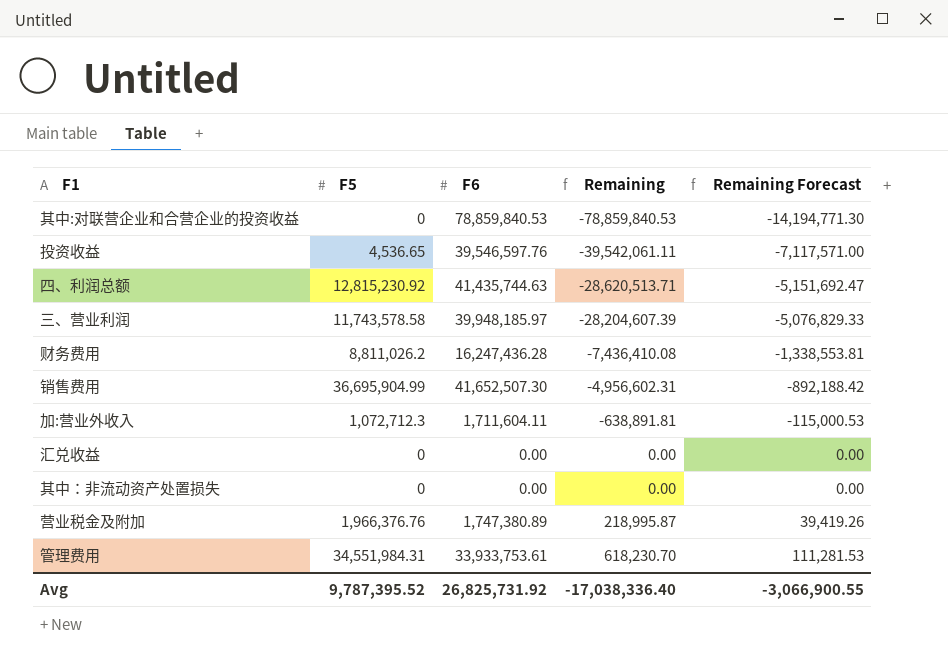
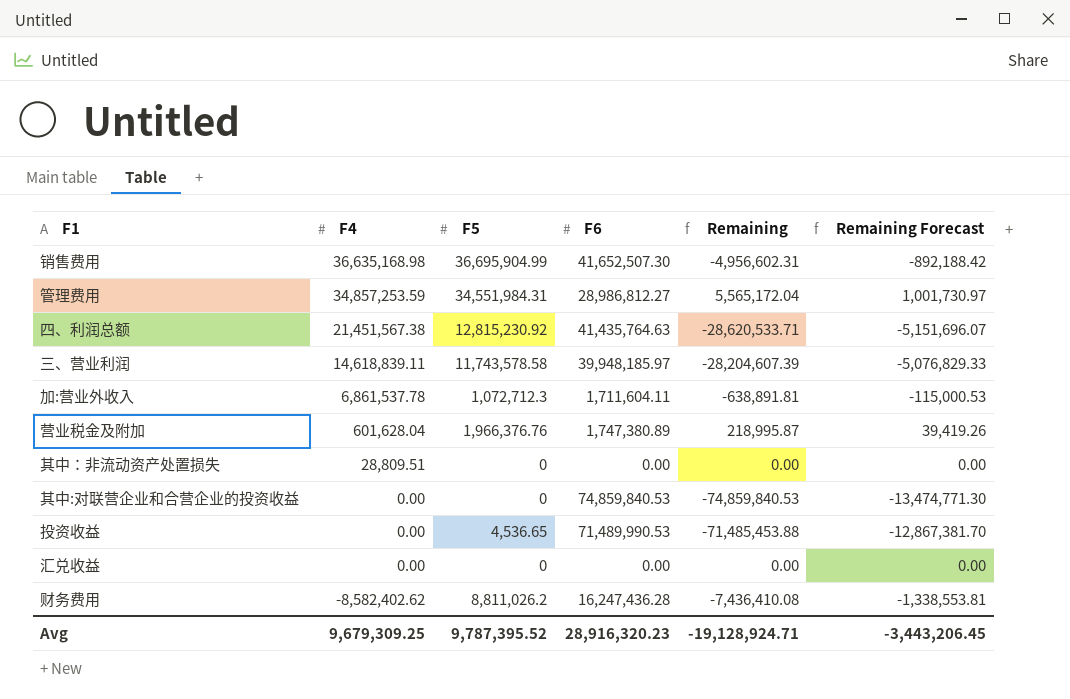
row order: Remaining ascending -> F4 descending
column F4 | position: none -> 2
管理费用 | F6: 33,933,753.61 -> 28,986,812.27
管理费用 | Remaining: 618,230.70 -> 5,565,172.04
管理费用 | Remaining Forecast: 111,281.53 -> 1,001,730.97
四、利润总额 | F6: 41,435,744.63 -> 41,435,764.63
四、利润总额 | Remaining: -28,620,513.71 -> -28,620,533.71
四、利润总额 | Remaining Forecast: -5,151,692.47 -> -5,151,696.07
其中:对联营企业和合营企业的投资收益 | F6: 78,859,840.53 -> 74,859,840.53
其中:对联营企业和合营企业的投资收益 | Remaining: -78,859,840.53 -> -74,859,840.53
其中:对联营企业和合营企业的投资收益 | Remaining Forecast: -14,194,771.30 -> -13,474,771.30
投资收益 | F6: 39,546,597.76 -> 71,489,990.53
投资收益 | Remaining: -39,542,061.11 -> -71,485,453.88
投资收益 | Remaining Forecast: -7,117,571.00 -> -12,867,381.70
Avg | F6: 26,825,731.92 -> 28,916,320.23
Avg | Remaining: -17,038,336.40 -> -19,128,924.71
Avg | Remaining Forecast: -3,066,900.55 -> -3,443,206.45

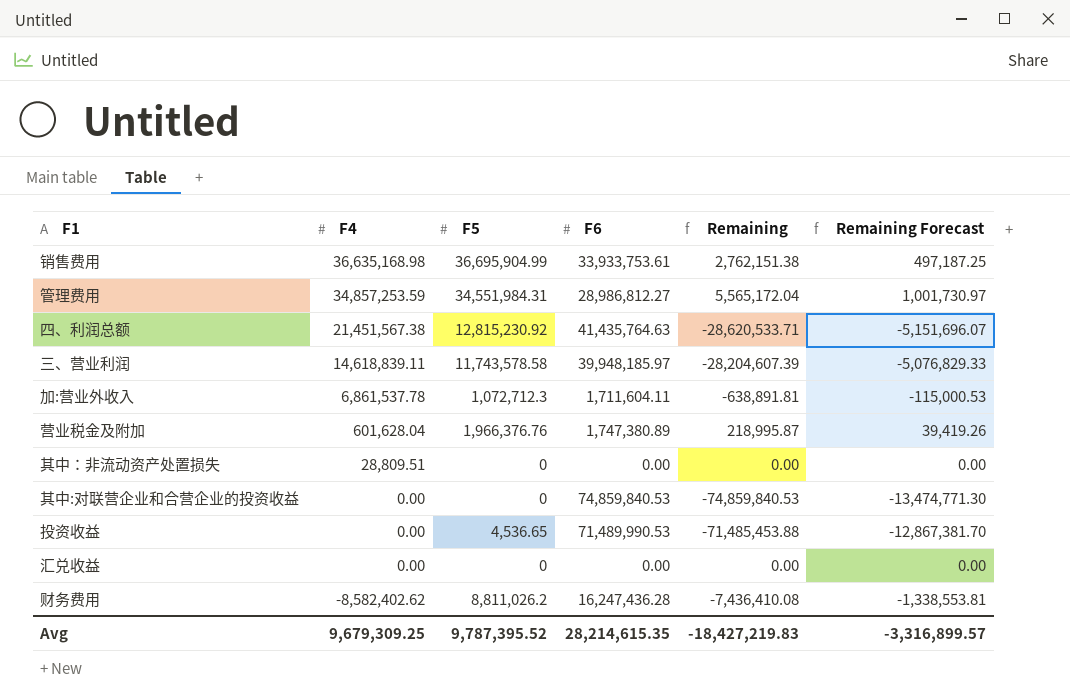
销售费用 | F6: 41,652,507.30 -> 33,933,753.61
销售费用 | Remaining: -4,956,602.31 -> 2,762,151.38
销售费用 | Remaining Forecast: -892,188.42 -> 497,187.25
Avg | F6: 28,916,320.23 -> 28,214,615.35
Avg | Remaining: -19,128,924.71 -> -18,427,219.83
Avg | Remaining Forecast: -3,443,206.45 -> -3,316,899.57

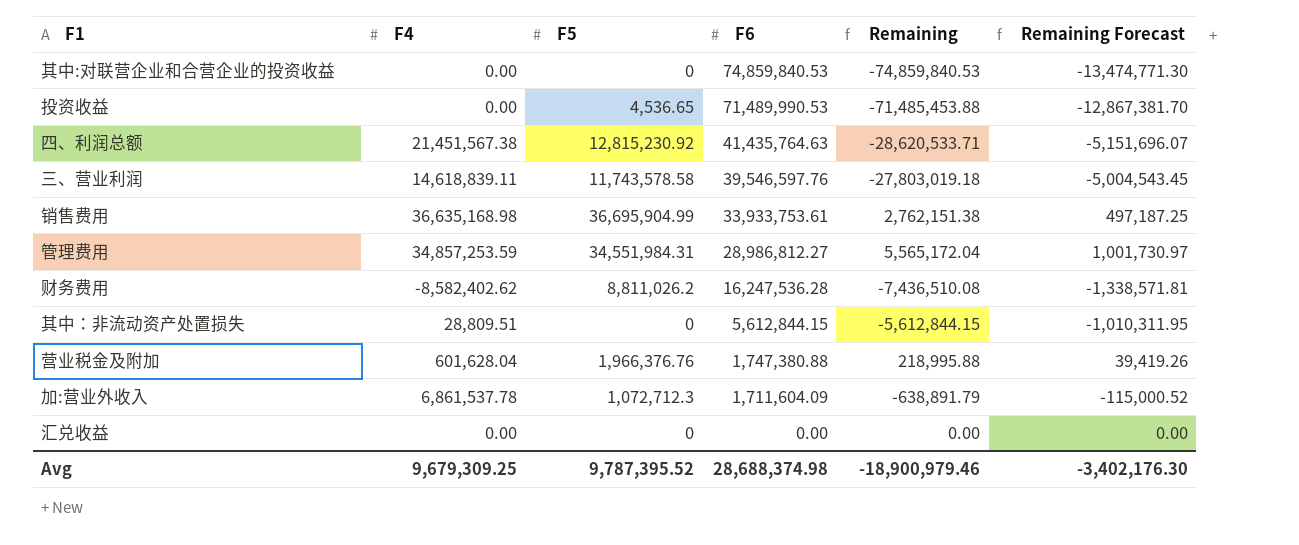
row order: F4 descending -> F6 descending
三、营业利润 | F6: 39,948,185.97 -> 39,546,597.76
三、营业利润 | Remaining: -28,204,607.39 -> -27,803,019.18
三、营业利润 | Remaining Forecast: -5,076,829.33 -> -5,004,543.45
财务费用 | F6: 16,247,436.28 -> 16,247,536.28
财务费用 | Remaining: -7,436,410.08 -> -7,436,510.08
财务费用 | Remaining Forecast: -1,338,553.81 -> -1,338,571.81
其中：非流动资产处置损失 | F6: 0.00 -> 5,612,844.15
其中：非流动资产处置损失 | Remaining: 0.00 -> -5,612,844.15
其中：非流动资产处置损失 | Remaining Forecast: 0.00 -> -1,010,311.95
营业税金及附加 | F6: 1,747,380.89 -> 1,747,380.88
营业税金及附加 | Remaining: 218,995.87 -> 218,995.88
加:营业外收入 | F6: 1,711,604.11 -> 1,711,604.09
加:营业外收入 | Remaining: -638,891.81 -> -638,891.79
加:营业外收入 | Remaining Forecast: -115,000.53 -> -115,000.52
Avg | F6: 28,214,615.35 -> 28,688,374.98
Avg | Remaining: -18,427,219.83 -> -18,900,979.46
Avg | Remaining Forecast: -3,316,899.57 -> -3,402,176.30

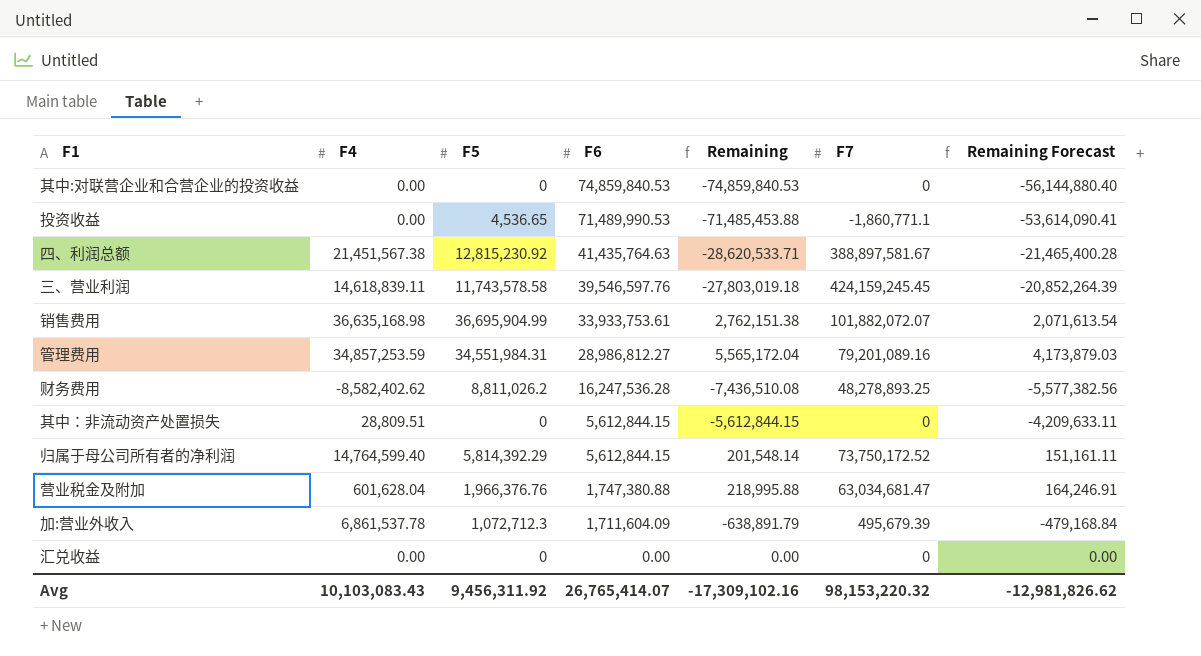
column F7 | position: none -> 6
column Remaining Forecast | formula: [Remaining] * 0.18 -> [Remaining] * 0.75
row 归属于母公司所有者的净利润: none -> 14,764,599.40 | 5,814,392.29 | 5,612,844.15 | 201,548.14 | 73,750,172.52 | 151,161.11
Avg | F4: 9,679,309.25 -> 10,103,083.43
Avg | F5: 9,787,395.52 -> 9,456,311.92
Avg | F6: 28,688,374.98 -> 26,765,414.07
Avg | Remaining: -18,900,979.46 -> -17,309,102.16
Avg | Remaining Forecast: -3,402,176.30 -> -12,981,826.62

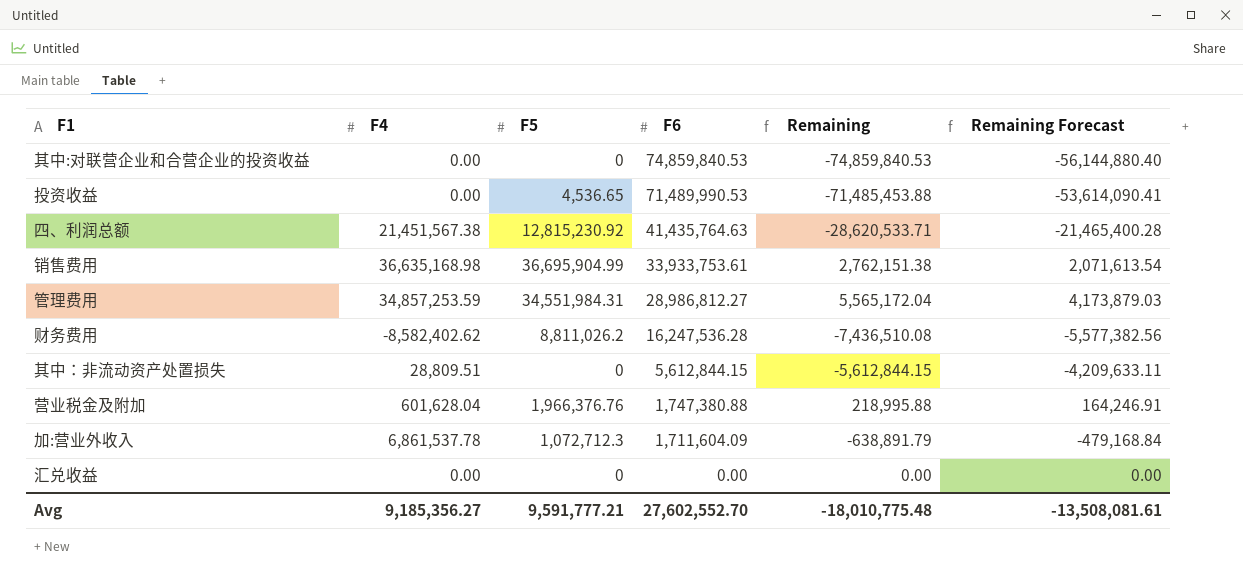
column F7 | position: 6 -> none
row 三、营业利润: 14,618,839.11 | 11,743,578.58 | 39,546,597.76 | -27,803,019.18 | 424,159,245.45 | -20,852,264.39 -> none
row 归属于母公司所有者的净利润: 14,764,599.40 | 5,814,392.29 | 5,612,844.15 | 201,548.14 | 73,750,172.52 | 151,161.11 -> none
Avg | F4: 10,103,083.43 -> 9,185,356.27
Avg | F5: 9,456,311.92 -> 9,591,777.21
Avg | F6: 26,765,414.07 -> 27,602,552.70
Avg | Remaining: -17,309,102.16 -> -18,010,775.48
Avg | Remaining Forecast: -12,981,826.62 -> -13,508,081.61

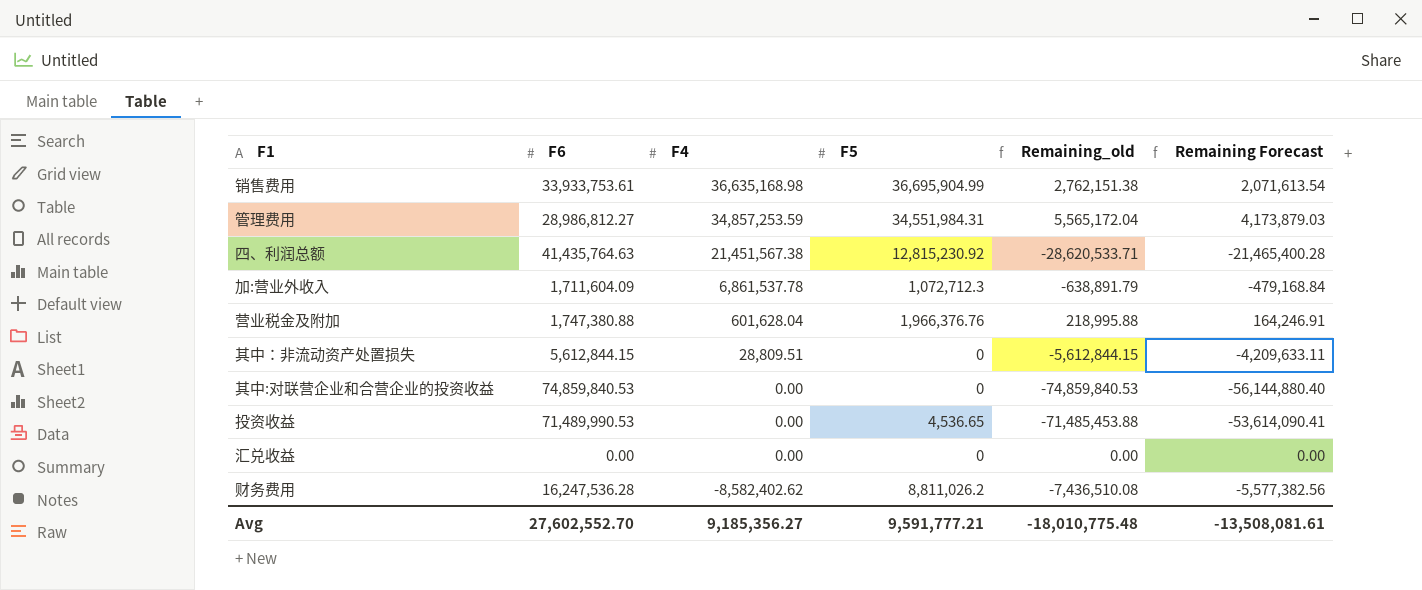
row order: F6 descending -> F4 descending
column F6 | position: 4 -> 2
column name: Remaining -> Remaining_old

